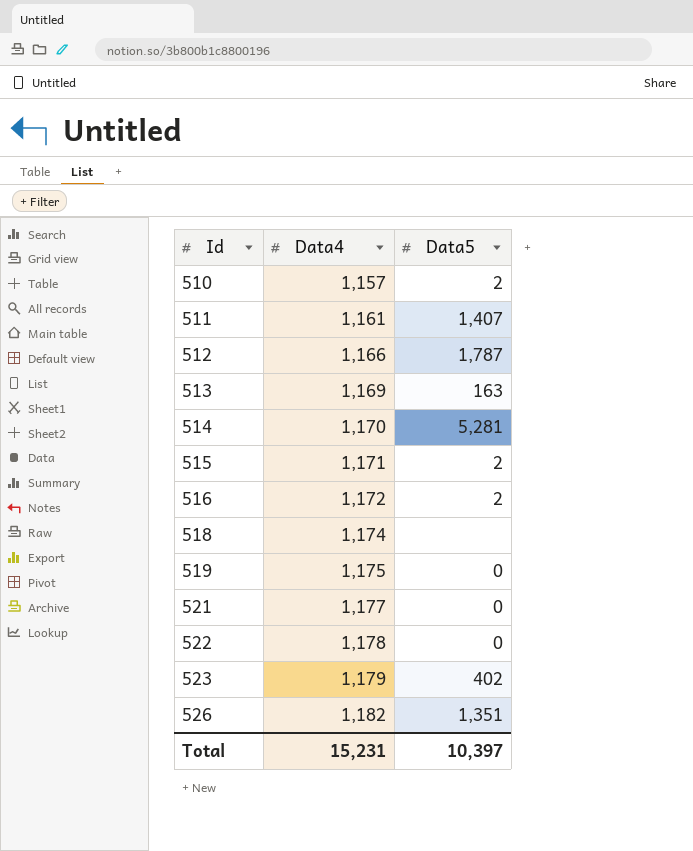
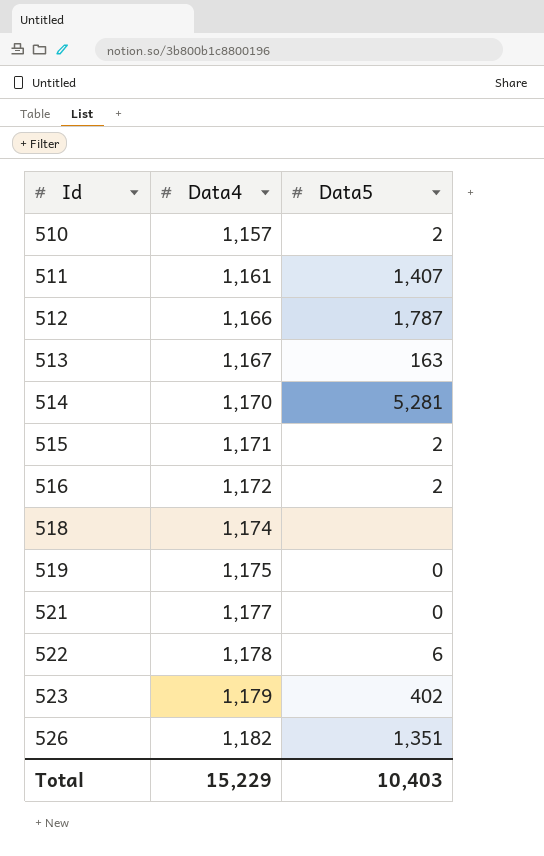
513 | Data4: 1,169 -> 1,167
522 | Data5: 0 -> 6
Total | Data4: 15,231 -> 15,229
Total | Data5: 10,397 -> 10,403

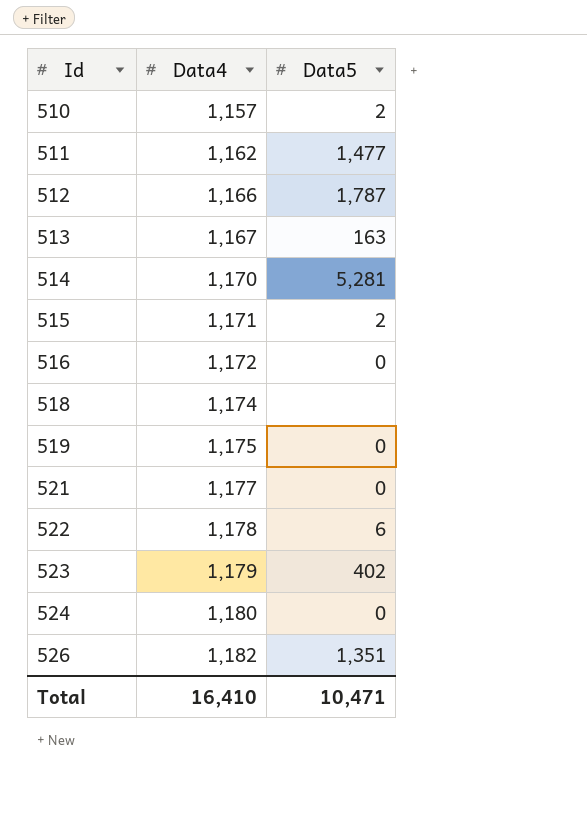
511 | Data4: 1,161 -> 1,162
511 | Data5: 1,407 -> 1,477
516 | Data5: 2 -> 0
row 524: none -> 1,180 | 0
Total | Data4: 15,229 -> 16,410
Total | Data5: 10,403 -> 10,471

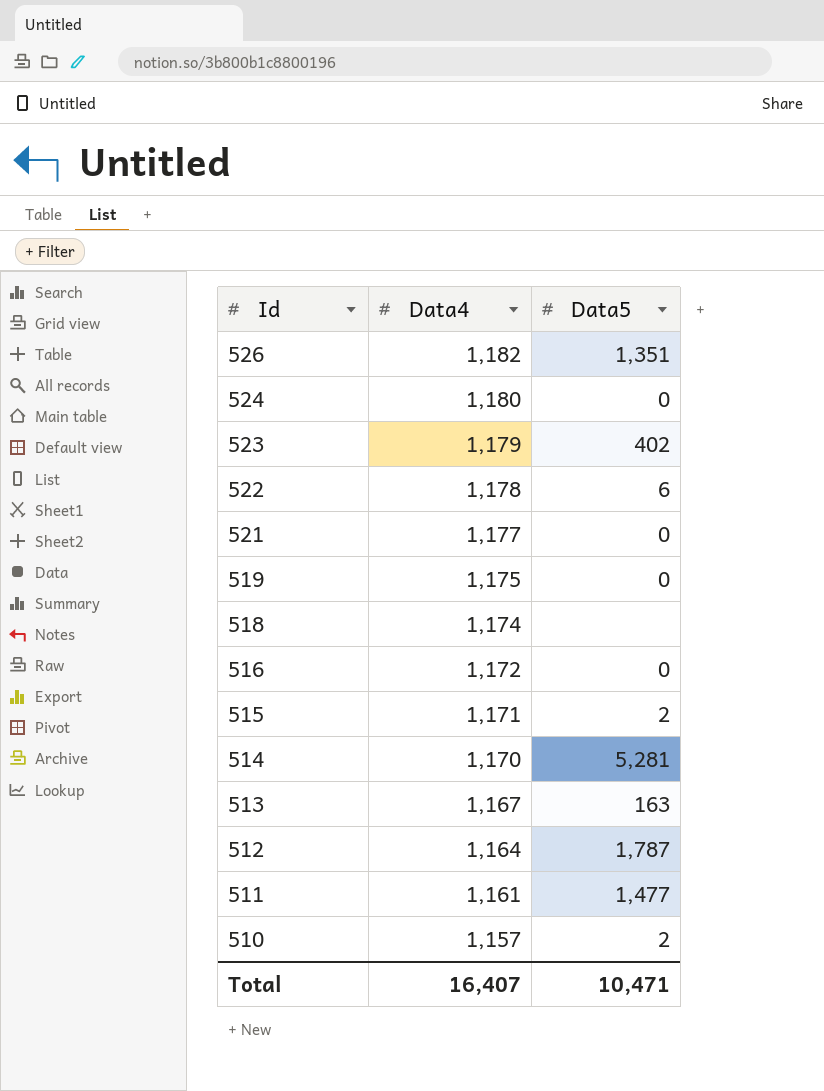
row order: Id ascending -> Id descending
512 | Data4: 1,166 -> 1,164
511 | Data4: 1,162 -> 1,161
Total | Data4: 16,410 -> 16,407

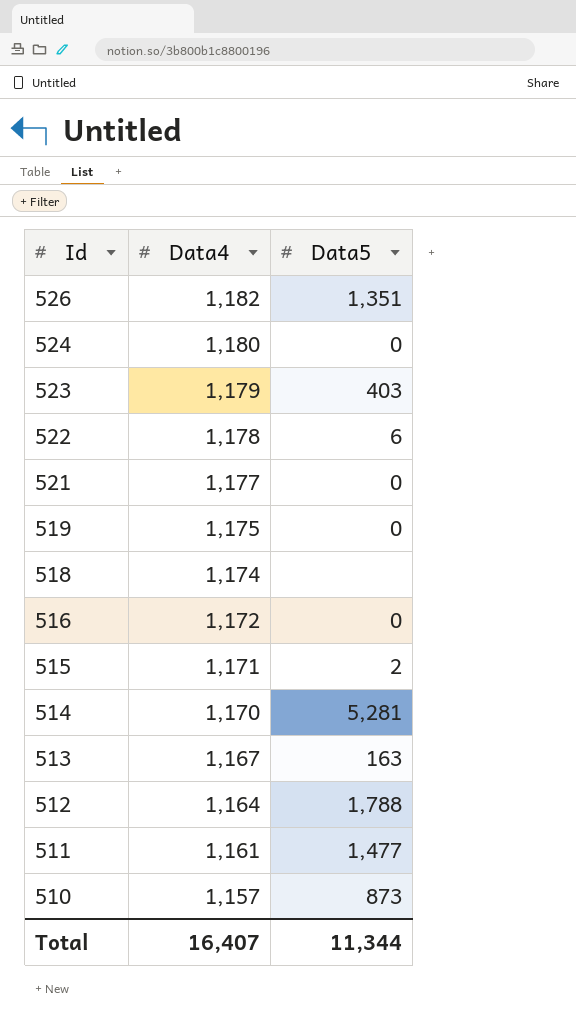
523 | Data5: 402 -> 403
512 | Data5: 1,787 -> 1,788
510 | Data5: 2 -> 873
Total | Data5: 10,471 -> 11,344

